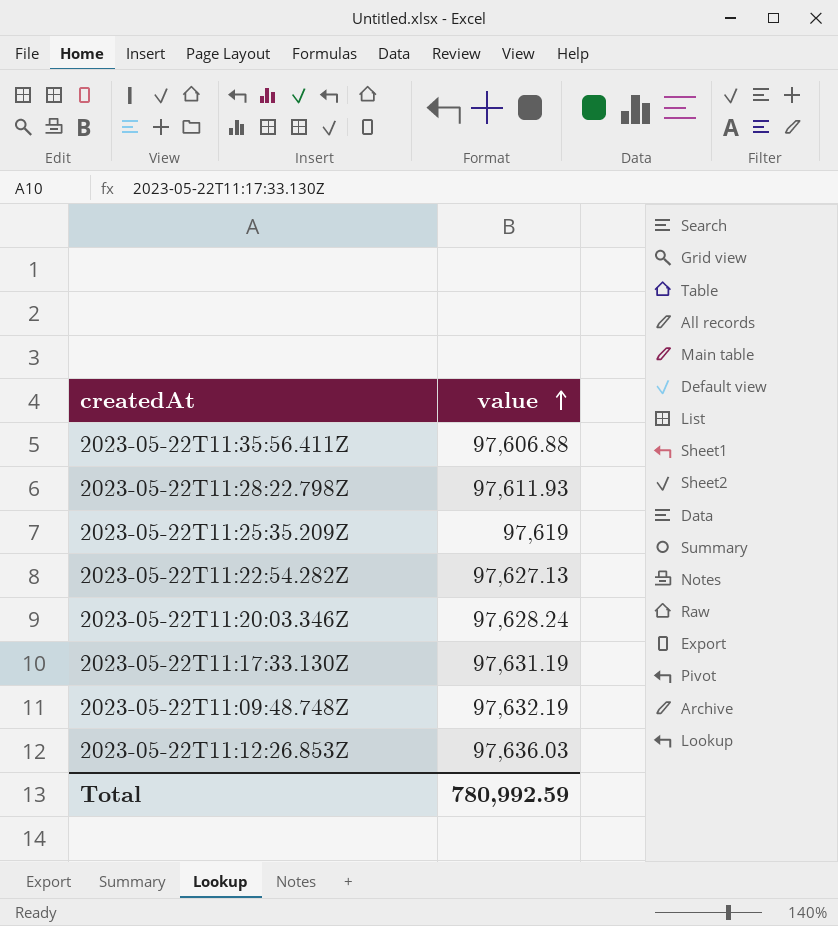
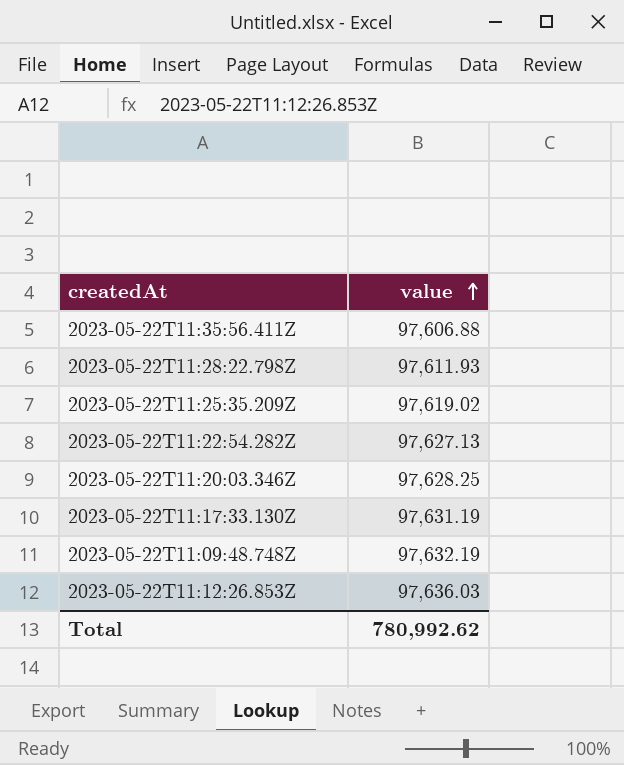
2023-05-22T11:25:35.209Z | value: 97,619 -> 97,619.02
2023-05-22T11:20:03.346Z | value: 97,628.24 -> 97,628.25
Total | value: 780,992.59 -> 780,992.62

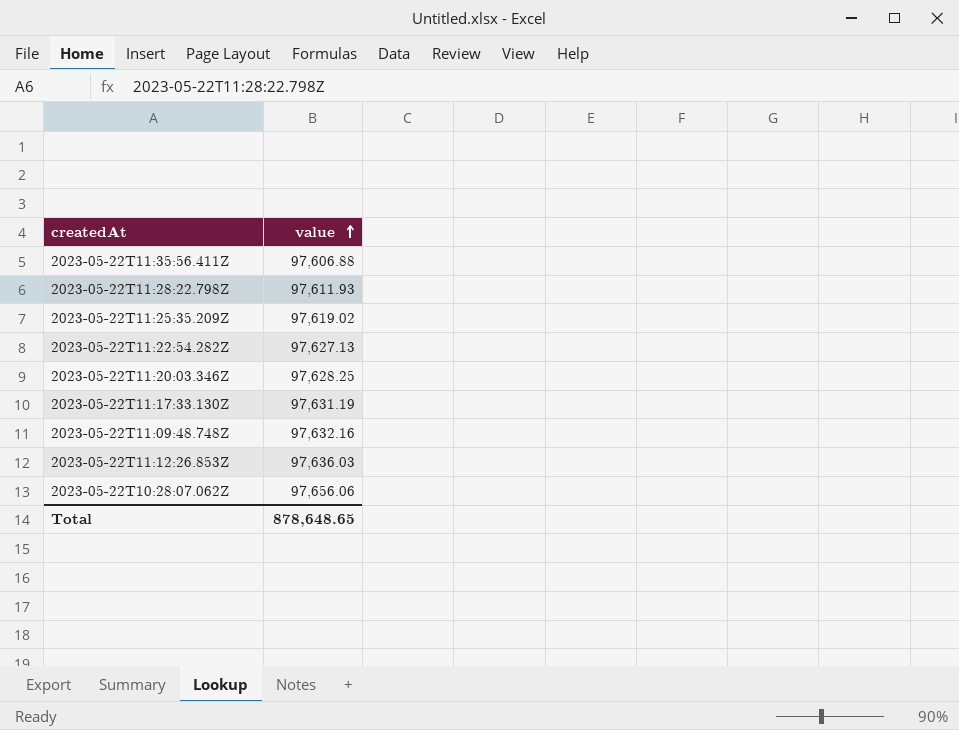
2023-05-22T11:09:48.748Z | value: 97,632.19 -> 97,632.16
row 2023-05-22T10:28:07.062Z: none -> 97,656.06
Total | value: 780,992.62 -> 878,648.65

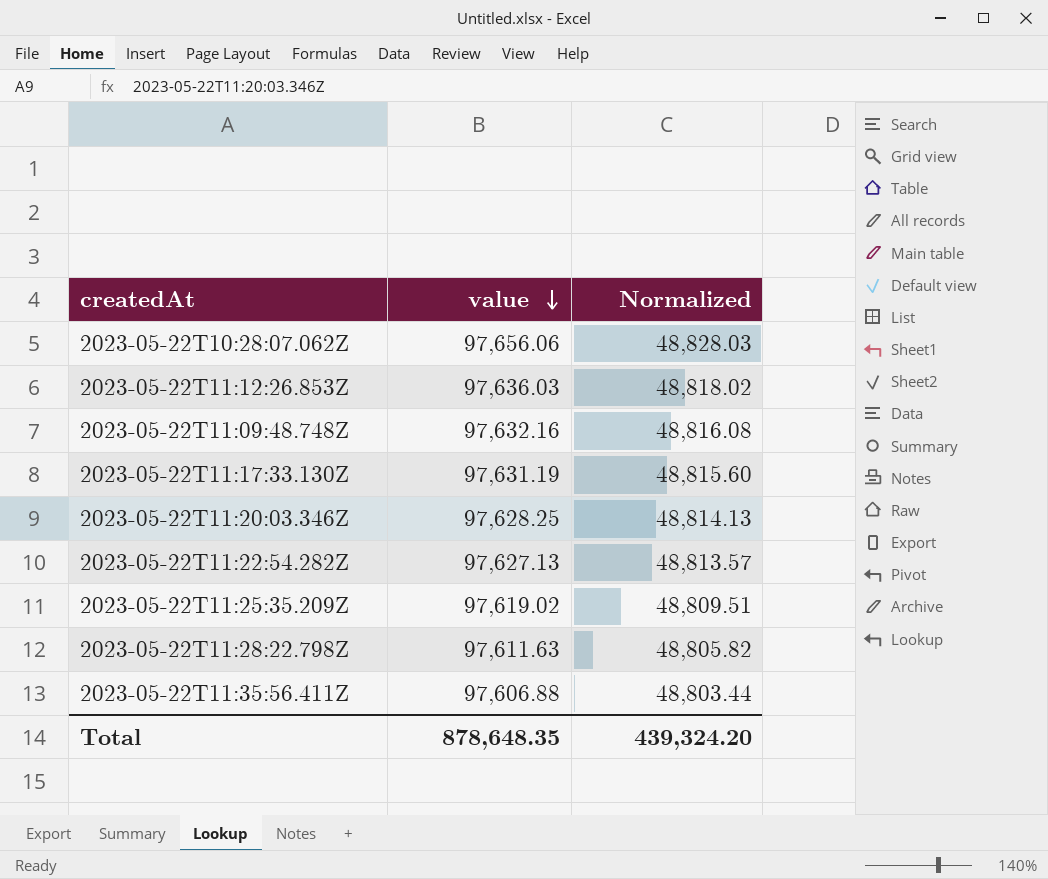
row order: value ascending -> value descending
column Normalized | formula: none -> [value] * 0.5
2023-05-22T11:28:22.798Z | value: 97,611.93 -> 97,611.63
Total | value: 878,648.65 -> 878,648.35

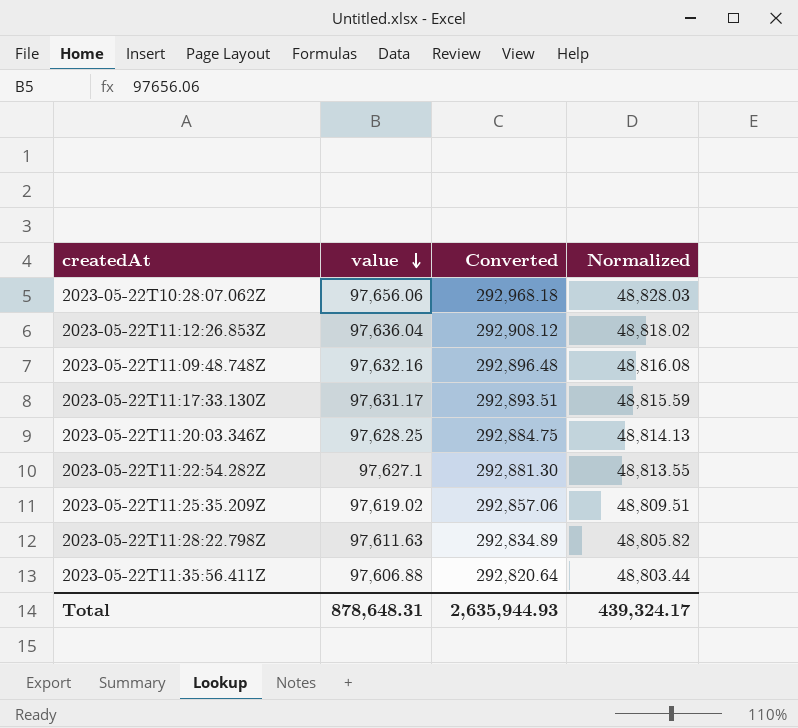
column Converted | formula: none -> [value] * 3
2023-05-22T11:12:26.853Z | value: 97,636.03 -> 97,636.04
2023-05-22T11:17:33.130Z | value: 97,631.19 -> 97,631.17
2023-05-22T11:17:33.130Z | Normalized: 48,815.60 -> 48,815.59
2023-05-22T11:22:54.282Z | value: 97,627.13 -> 97,627.1
2023-05-22T11:22:54.282Z | Normalized: 48,813.57 -> 48,813.55
Total | value: 878,648.35 -> 878,648.31
Total | Normalized: 439,324.20 -> 439,324.17

